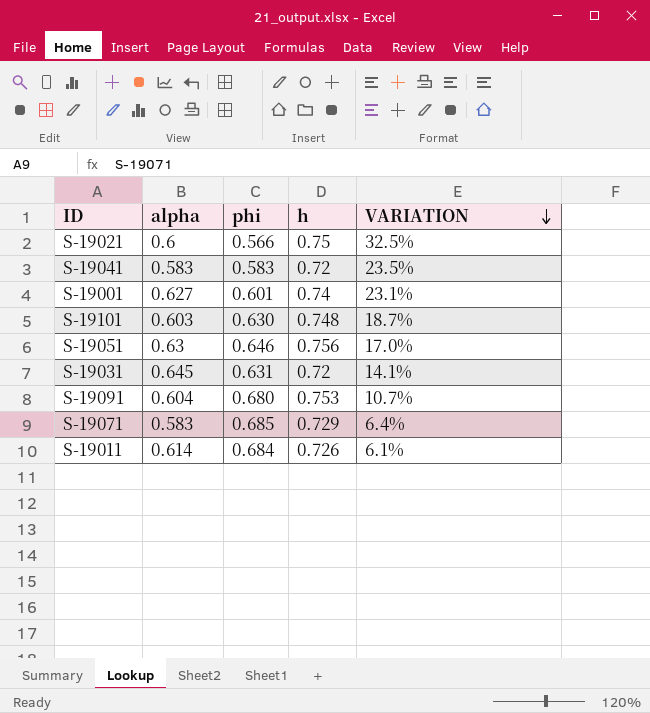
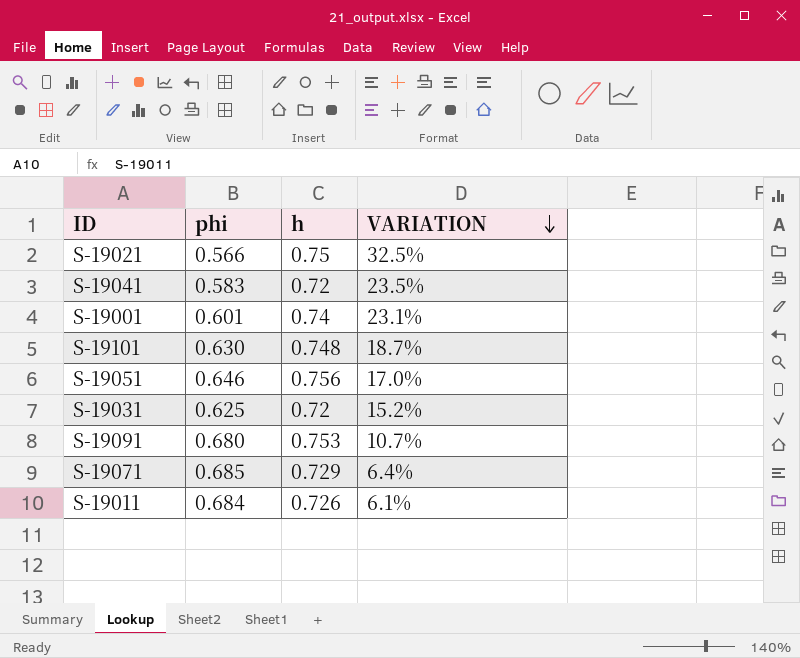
column alpha | position: 2 -> none
S-19031 | phi: 0.631 -> 0.625
S-19031 | VARIATION: 14.1% -> 15.2%

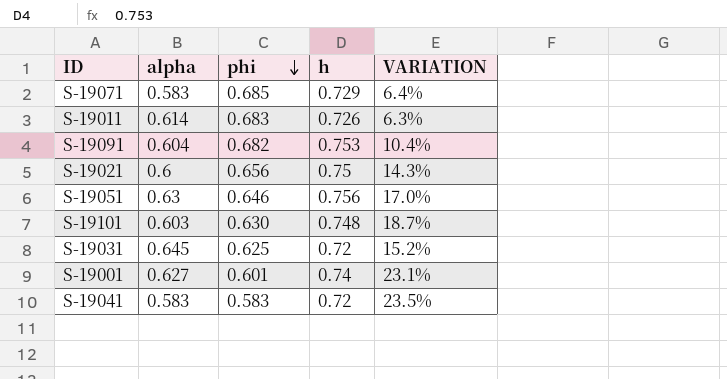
row order: VARIATION descending -> phi descending
column alpha | position: none -> 2
S-19011 | phi: 0.684 -> 0.683
S-19011 | VARIATION: 6.1% -> 6.3%
S-19091 | phi: 0.680 -> 0.682
S-19091 | VARIATION: 10.7% -> 10.4%
S-19021 | phi: 0.566 -> 0.656
S-19021 | VARIATION: 32.5% -> 14.3%

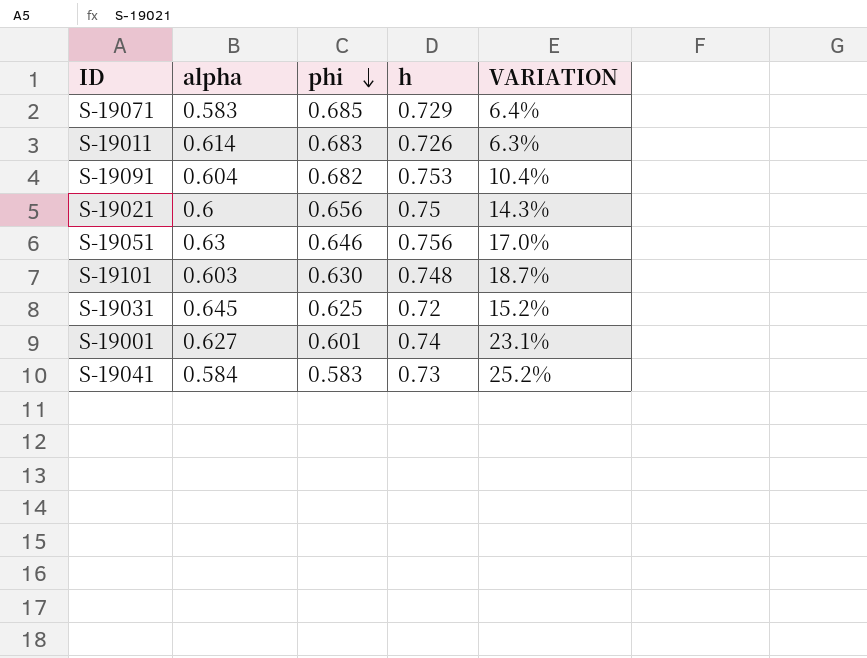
S-19041 | alpha: 0.583 -> 0.584
S-19041 | h: 0.72 -> 0.73
S-19041 | VARIATION: 23.5% -> 25.2%

